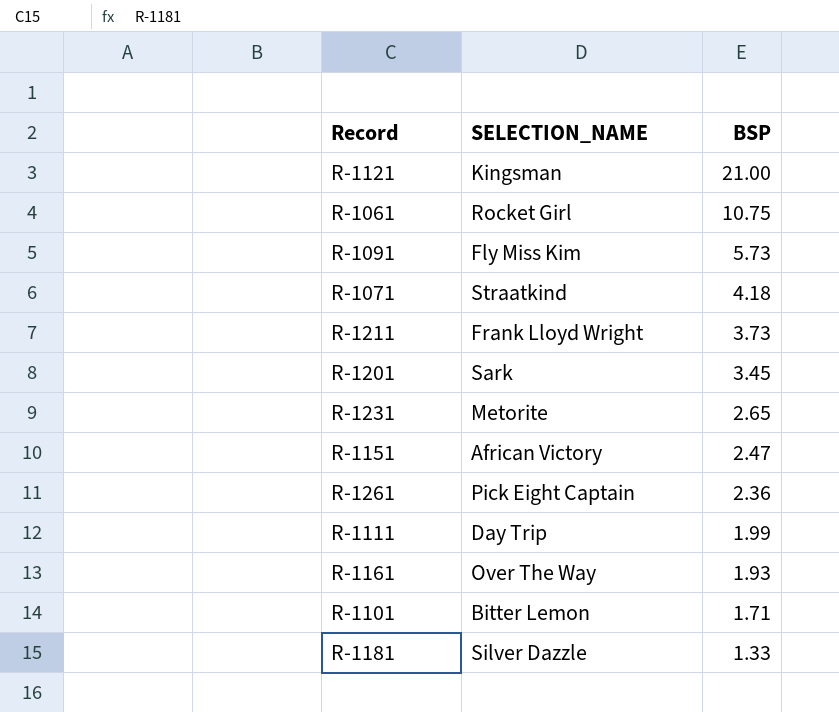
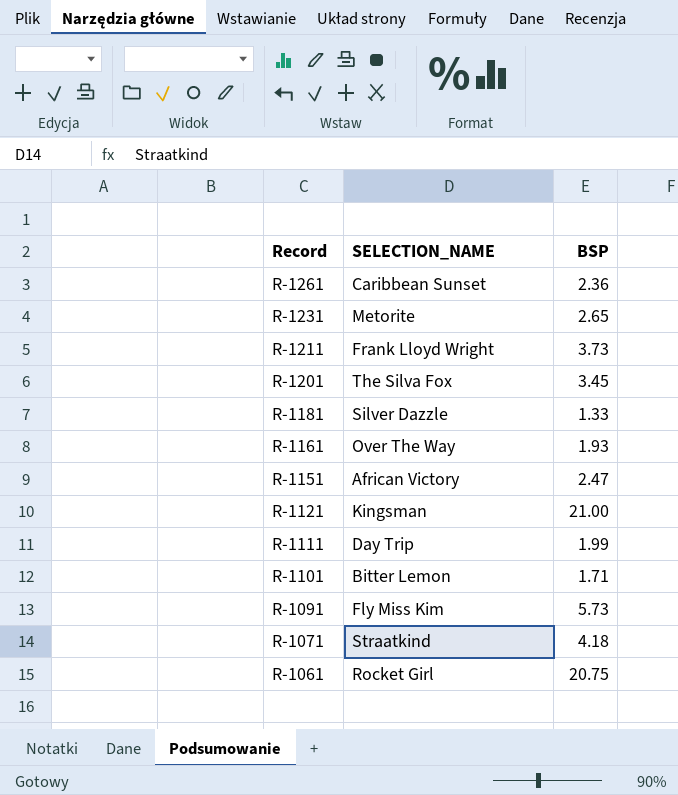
row order: BSP descending -> Record descending
R-1261 | SELECTION_NAME: Pick Eight Captain -> Caribbean Sunset
R-1201 | SELECTION_NAME: Sark -> The Silva Fox
R-1061 | BSP: 10.75 -> 20.75

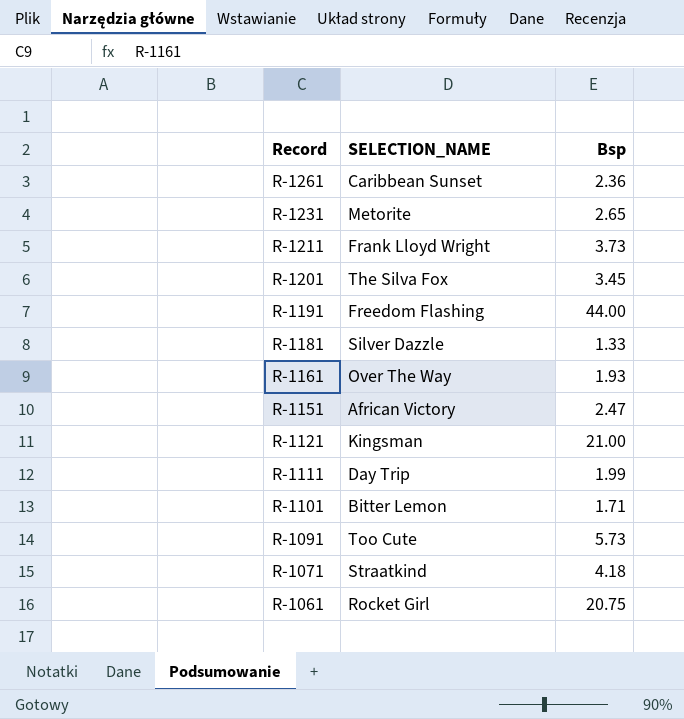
column name: BSP -> Bsp
row R-1191: none -> Freedom Flashing | 44.00
R-1091 | SELECTION_NAME: Fly Miss Kim -> Too Cute

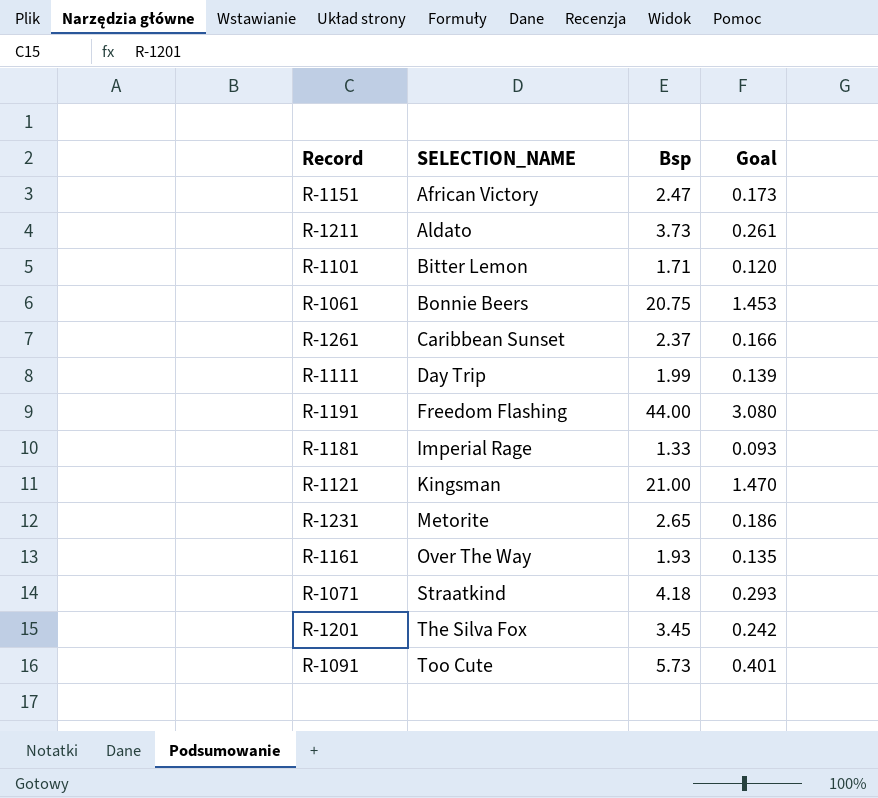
row order: Record descending -> SELECTION_NAME ascending
column Goal | formula: none -> [Bsp] * 0.07
R-1211 | SELECTION_NAME: Frank Lloyd Wright -> Aldato
R-1061 | SELECTION_NAME: Rocket Girl -> Bonnie Beers
R-1261 | Bsp: 2.36 -> 2.37
R-1181 | SELECTION_NAME: Silver Dazzle -> Imperial Rage

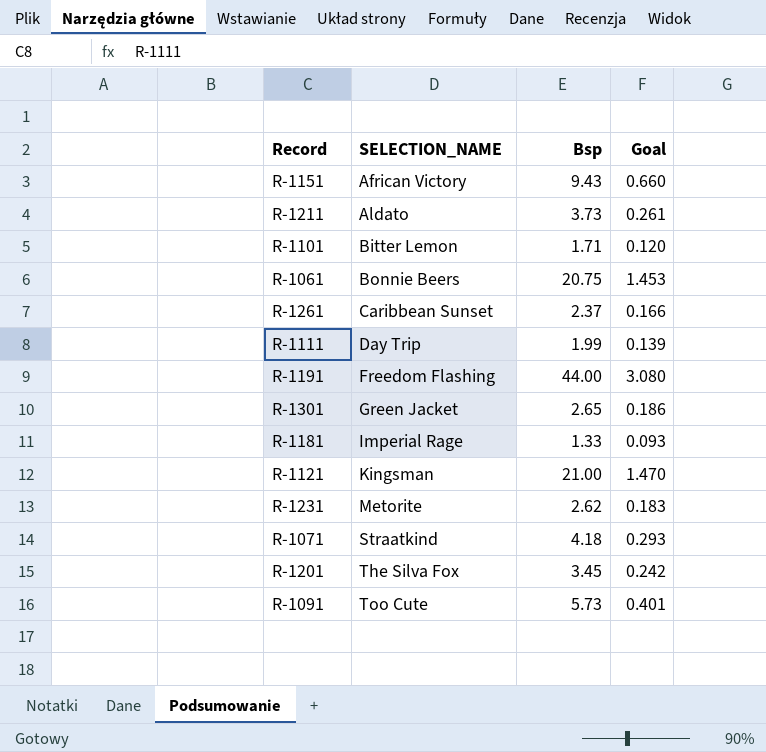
row R-1161: Over The Way | 1.93 | 0.135 -> none
R-1151 | Bsp: 2.47 -> 9.43
R-1151 | Goal: 0.173 -> 0.660
row R-1301: none -> Green Jacket | 2.65 | 0.186
R-1231 | Bsp: 2.65 -> 2.62
R-1231 | Goal: 0.186 -> 0.183

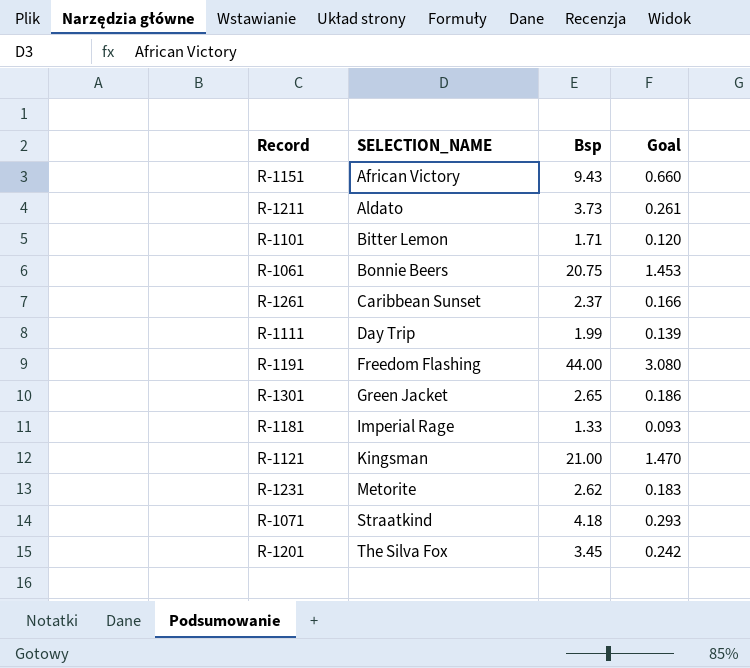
row R-1091: Too Cute | 5.73 | 0.401 -> none

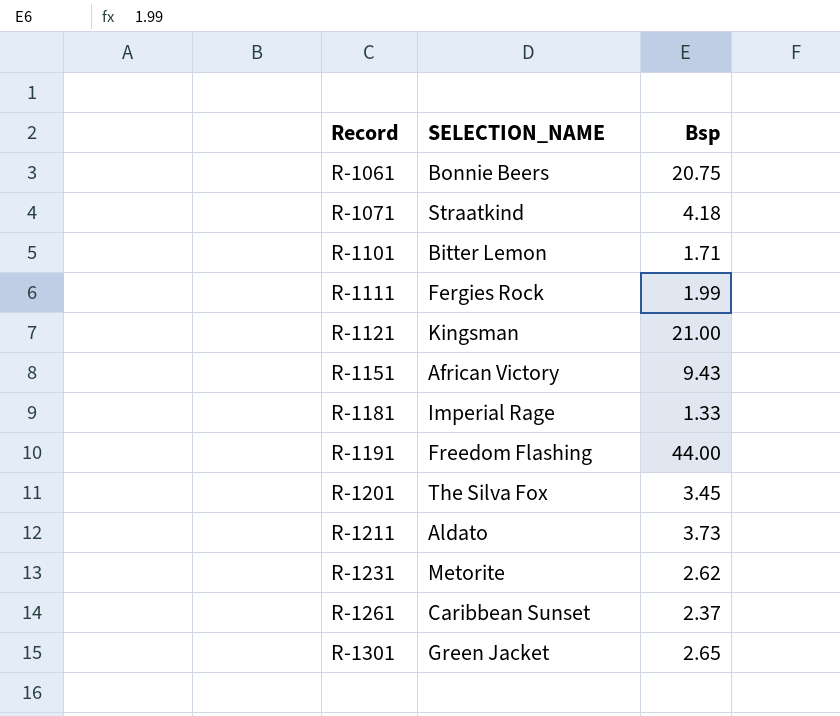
row order: SELECTION_NAME ascending -> Record ascending
column Goal | formula: [Bsp] * 0.07 -> none
R-1111 | SELECTION_NAME: Day Trip -> Fergies Rock

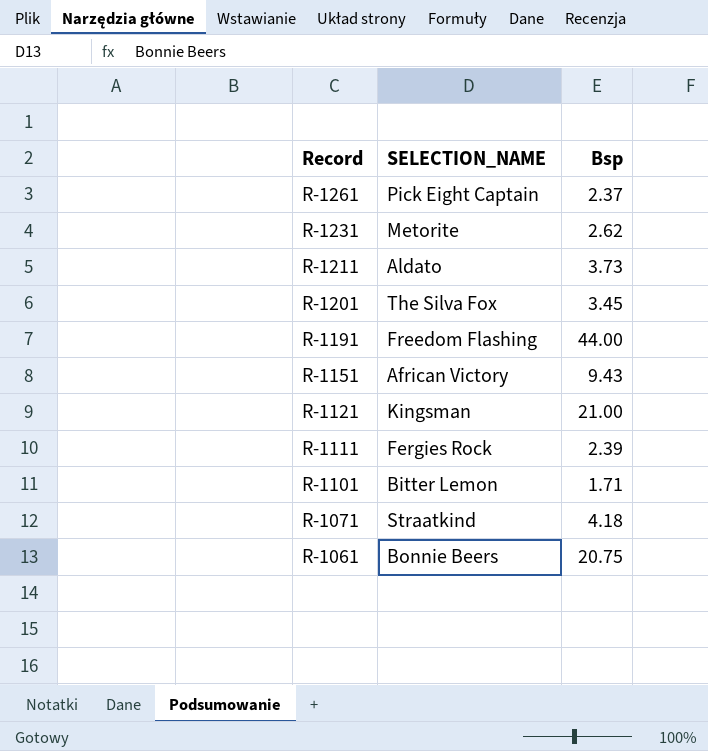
row order: Record ascending -> Record descending
row R-1181: Imperial Rage | 1.33 -> none
row R-1301: Green Jacket | 2.65 -> none
R-1261 | SELECTION_NAME: Caribbean Sunset -> Pick Eight Captain
R-1111 | Bsp: 1.99 -> 2.39

